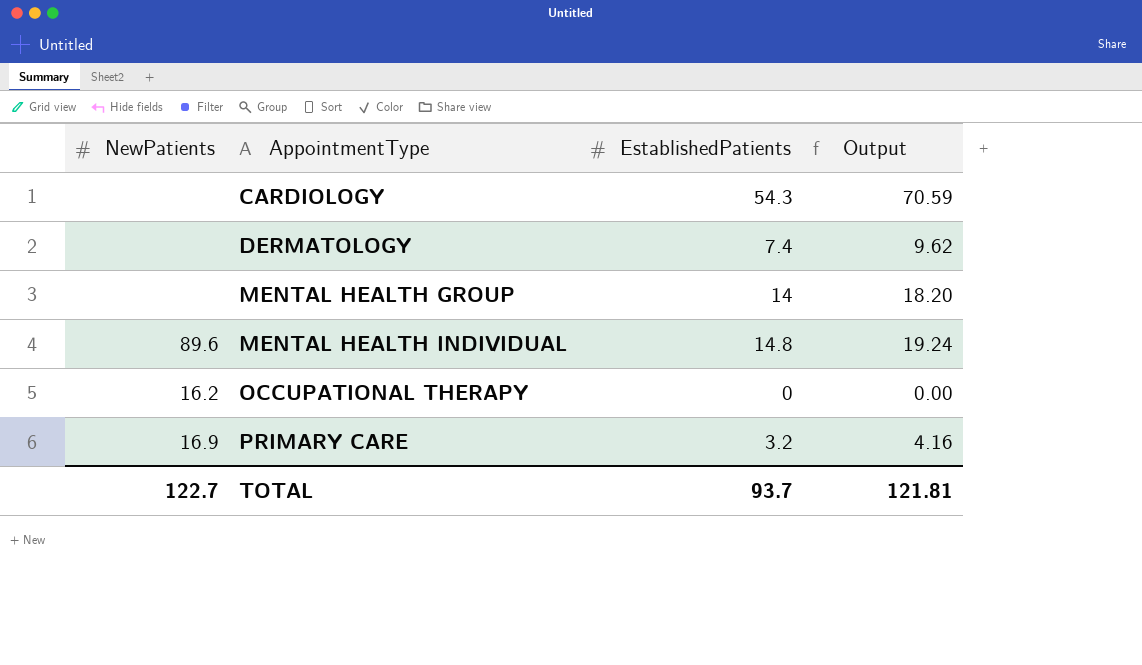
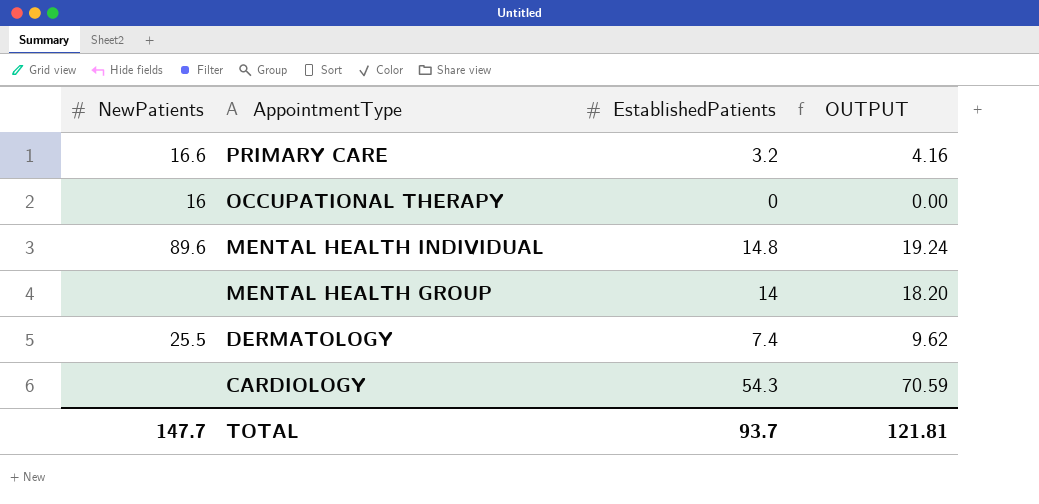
row order: AppointmentType ascending -> AppointmentType descending
column name: Output -> OUTPUT
PRIMARY CARE | NewPatients: 16.9 -> 16.6
OCCUPATIONAL THERAPY | NewPatients: 16.2 -> 16
DERMATOLOGY | NewPatients: none -> 25.5
TOTAL | NewPatients: 122.7 -> 147.7

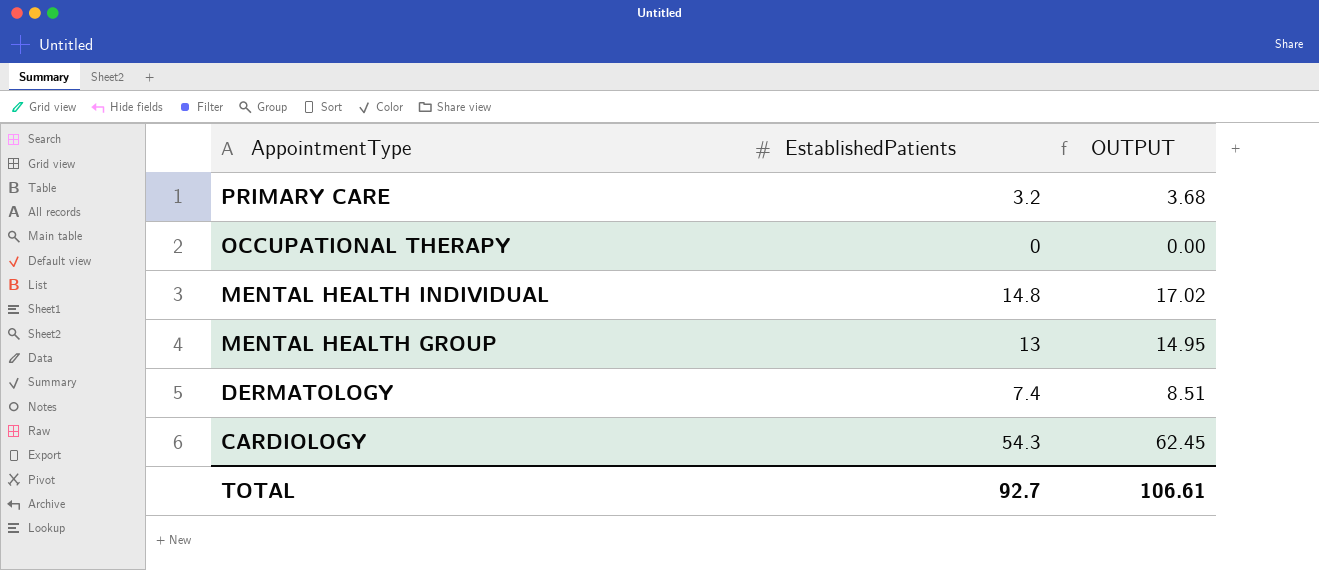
column NewPatients | position: 1 -> none
column OUTPUT | formula: [EstablishedPatients] * 1.3 -> [EstablishedPatients] * 1.15
MENTAL HEALTH GROUP | EstablishedPatients: 14 -> 13
TOTAL | EstablishedPatients: 93.7 -> 92.7
TOTAL | OUTPUT: 121.81 -> 106.61

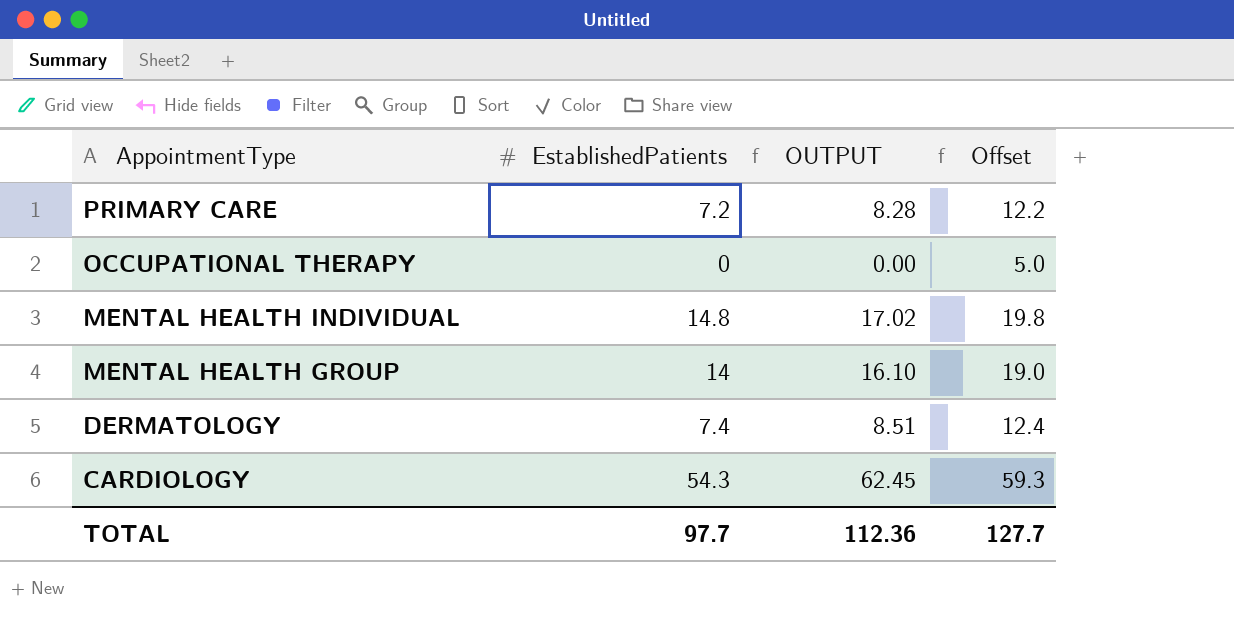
column Offset | formula: none -> [EstablishedPatients] + 5
PRIMARY CARE | EstablishedPatients: 3.2 -> 7.2
PRIMARY CARE | OUTPUT: 3.68 -> 8.28
MENTAL HEALTH GROUP | EstablishedPatients: 13 -> 14
MENTAL HEALTH GROUP | OUTPUT: 14.95 -> 16.10
TOTAL | EstablishedPatients: 92.7 -> 97.7
TOTAL | OUTPUT: 106.61 -> 112.36

